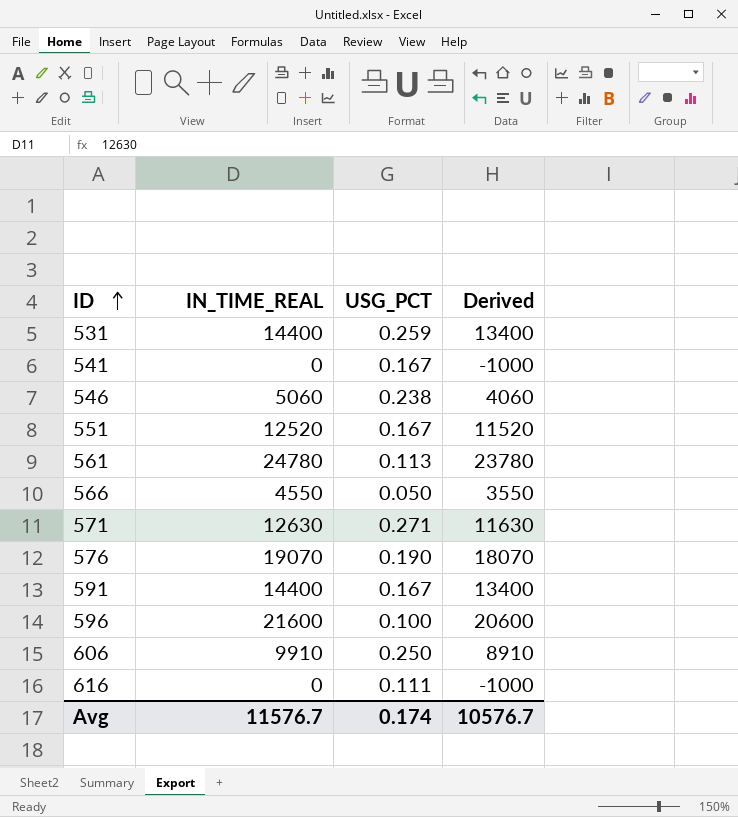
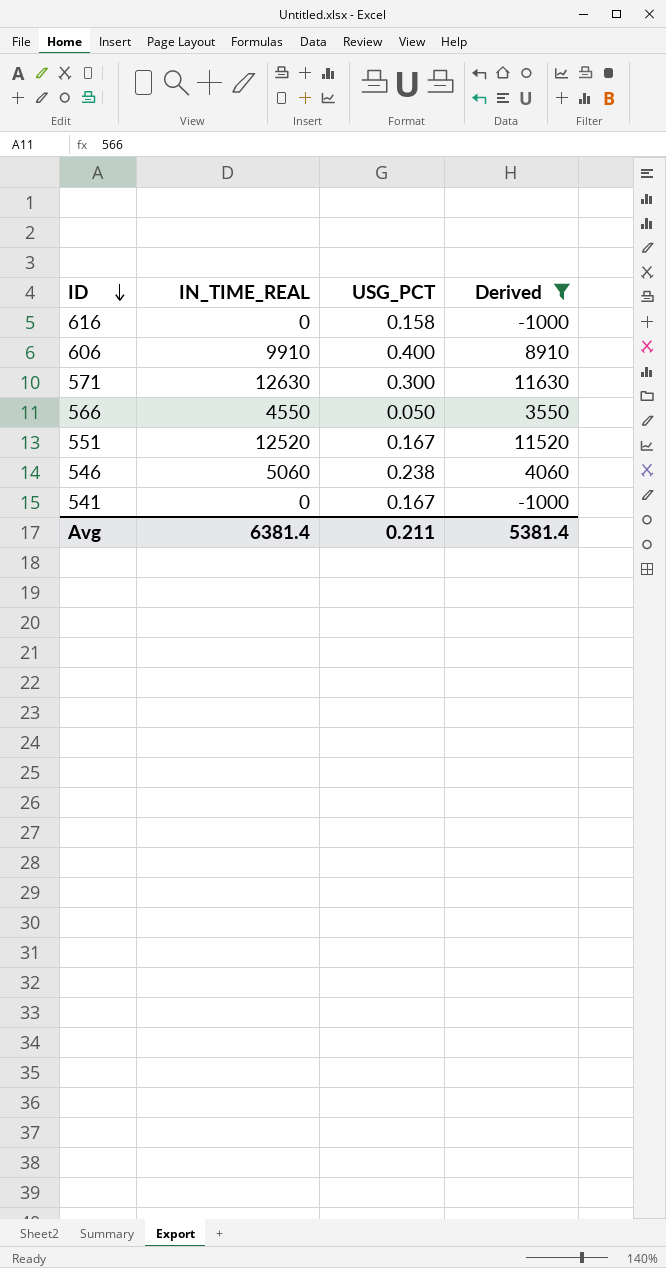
filter: none -> Derived <= 11630
row order: ID ascending -> ID descending
616 | USG_PCT: 0.111 -> 0.158
606 | USG_PCT: 0.250 -> 0.400
571 | USG_PCT: 0.271 -> 0.300
Avg | IN_TIME_REAL: 11576.7 -> 6381.4
Avg | USG_PCT: 0.174 -> 0.211
Avg | Derived: 10576.7 -> 5381.4

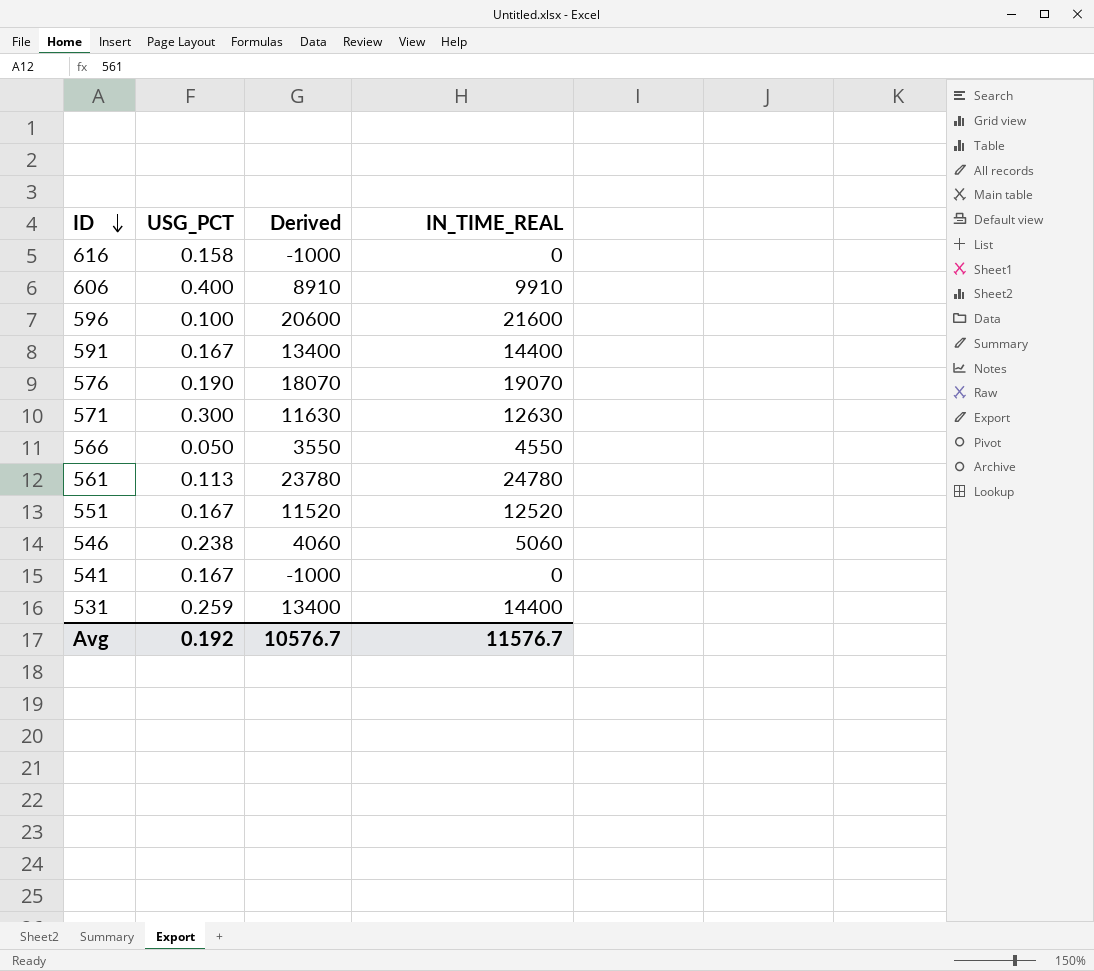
filter: Derived <= 11630 -> none
column IN_TIME_REAL | position: 2 -> 4
Avg | USG_PCT: 0.211 -> 0.192
Avg | Derived: 5381.4 -> 10576.7
Avg | IN_TIME_REAL: 6381.4 -> 11576.7

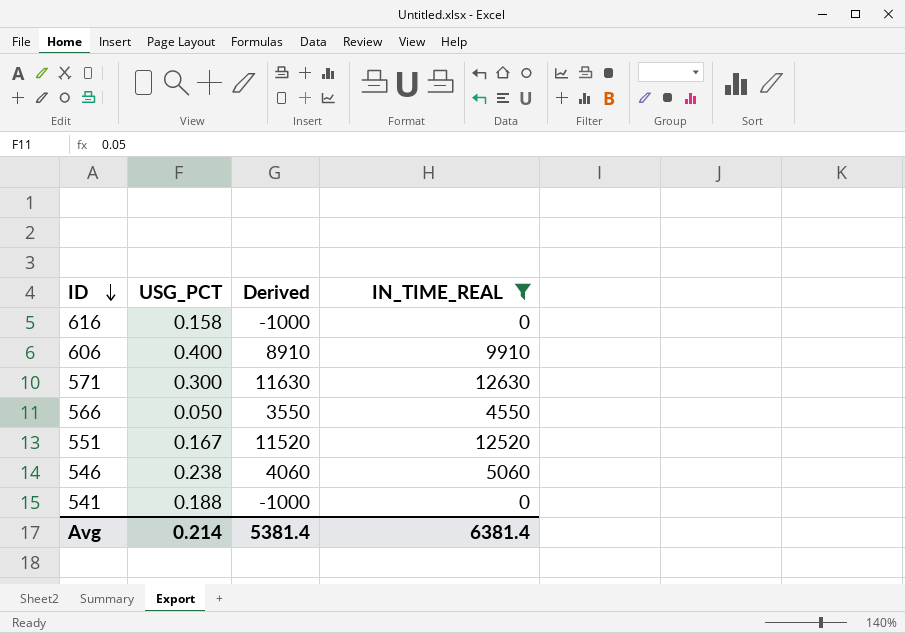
filter: none -> IN_TIME_REAL <= 12630
541 | USG_PCT: 0.167 -> 0.188
Avg | USG_PCT: 0.192 -> 0.214
Avg | Derived: 10576.7 -> 5381.4
Avg | IN_TIME_REAL: 11576.7 -> 6381.4

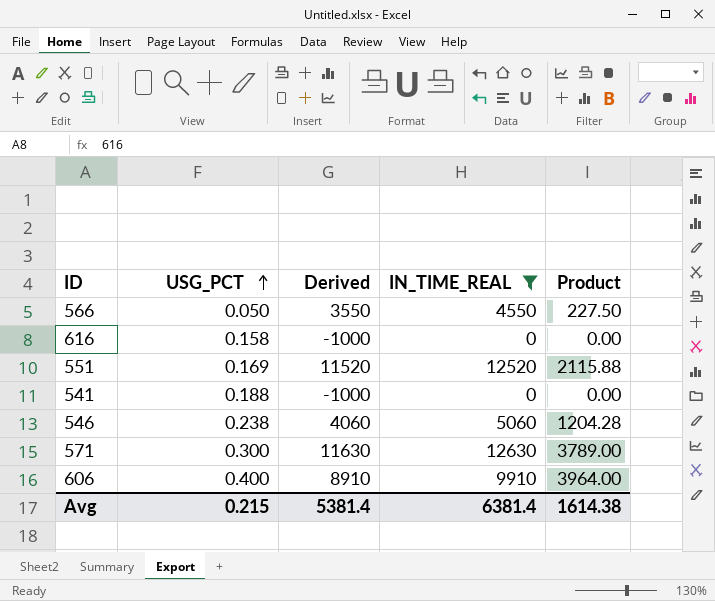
row order: ID descending -> USG_PCT ascending
column Product | formula: none -> [USG_PCT] * [IN_TIME_REAL]
551 | USG_PCT: 0.167 -> 0.169
Avg | USG_PCT: 0.214 -> 0.215

